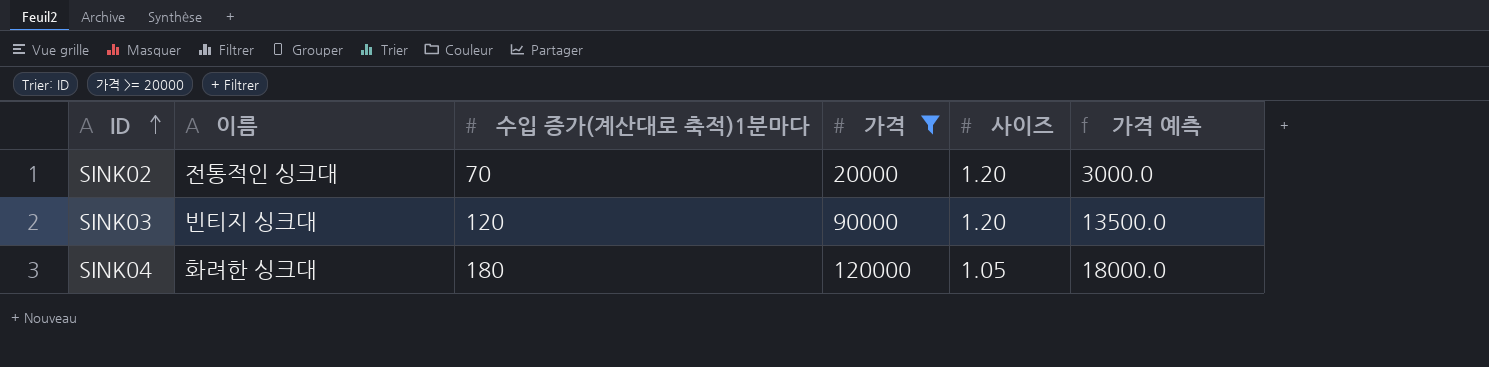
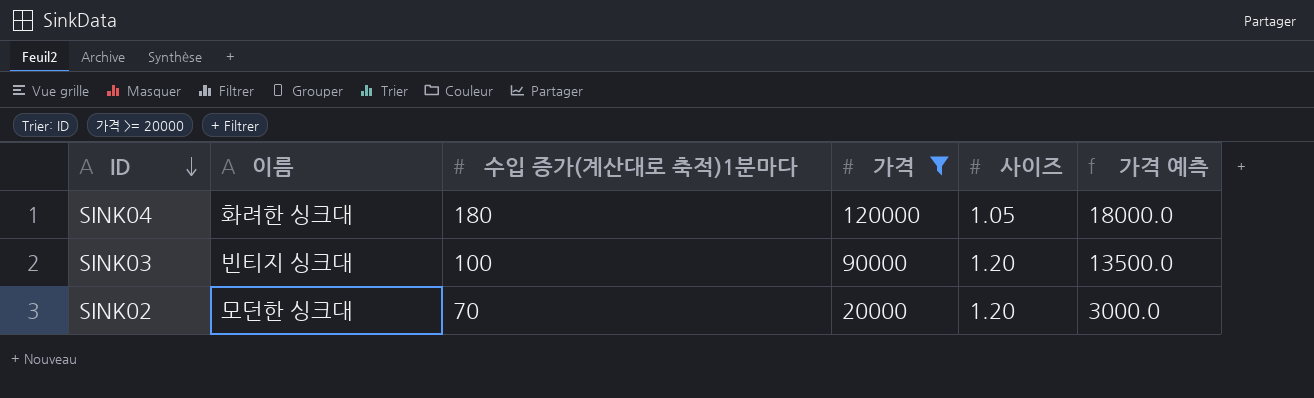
row order: ID ascending -> ID descending
SINK03 | 수입 증가(계산대로 축적)1분마다: 120 -> 100
SINK02 | 이름: 전통적인 싱크대 -> 모던한 싱크대

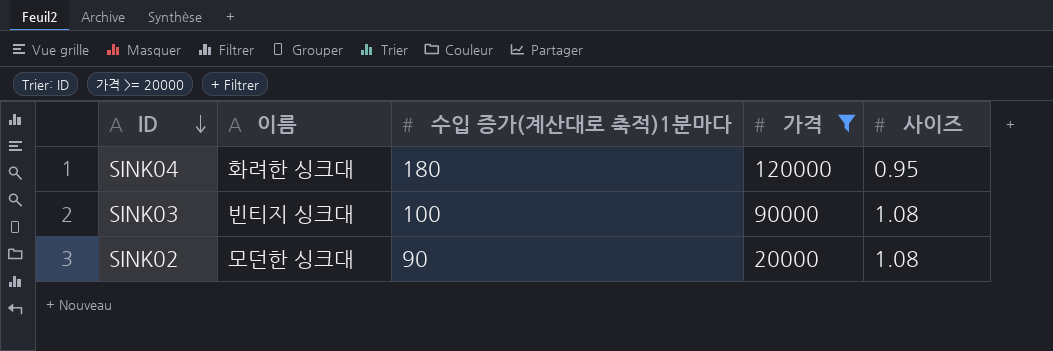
column 가격 예측 | formula: [가격] * 0.15 -> none
SINK04 | 사이즈: 1.05 -> 0.95
SINK03 | 사이즈: 1.20 -> 1.08
SINK02 | 수입 증가(계산대로 축적)1분마다: 70 -> 90
SINK02 | 사이즈: 1.20 -> 1.08

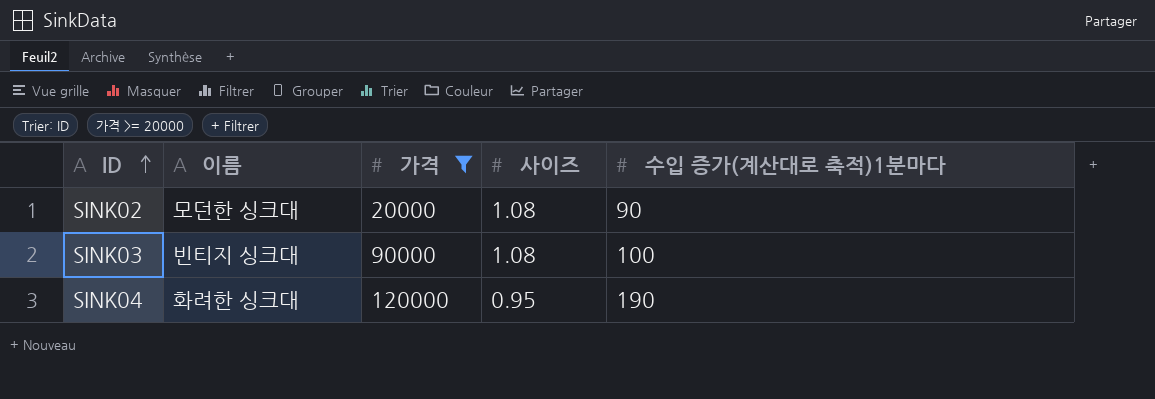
row order: ID descending -> ID ascending
column 수입 증가(계산대로 축적)1분마다 | position: 3 -> 5
SINK04 | 수입 증가(계산대로 축적)1분마다: 180 -> 190

